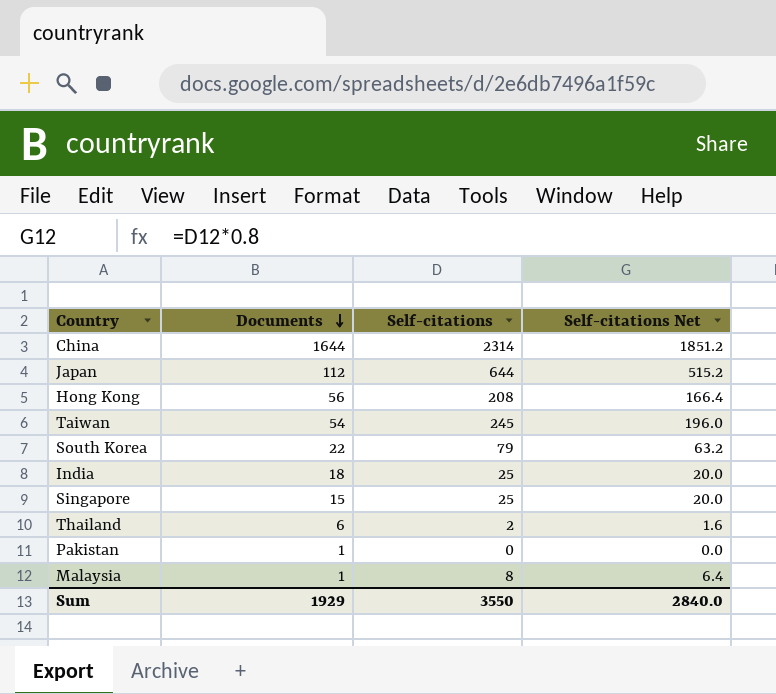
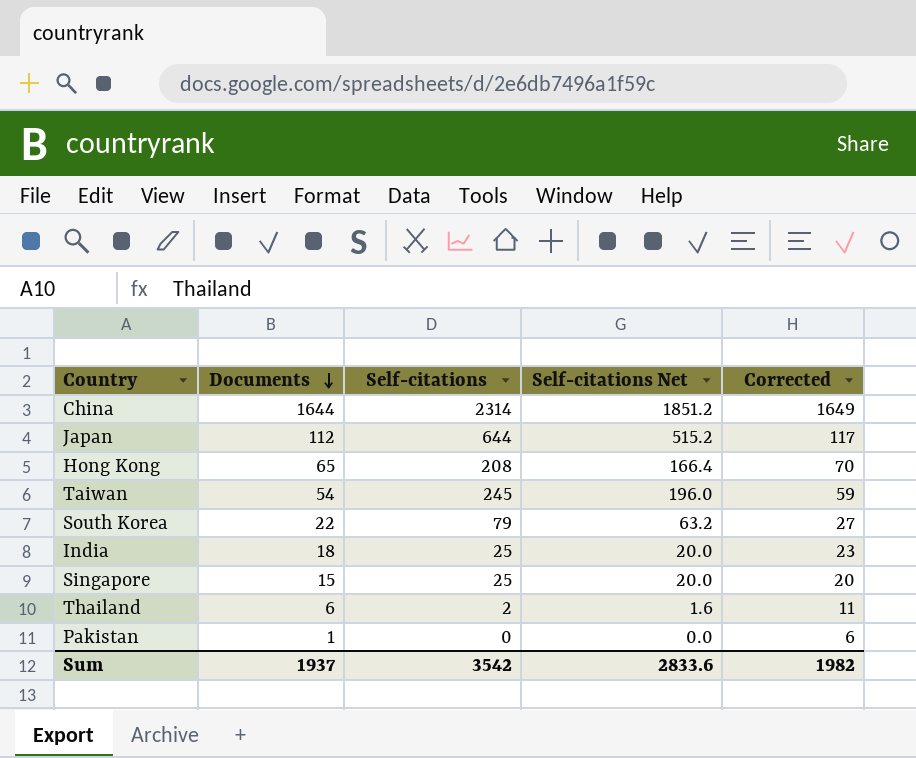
column Corrected | formula: none -> [Documents] + 5
row Malaysia: 1 | 8 | 6.4 -> none
Hong Kong | Documents: 56 -> 65
Sum | Documents: 1929 -> 1937
Sum | Self-citations: 3550 -> 3542
Sum | Self-citations Net: 2840.0 -> 2833.6

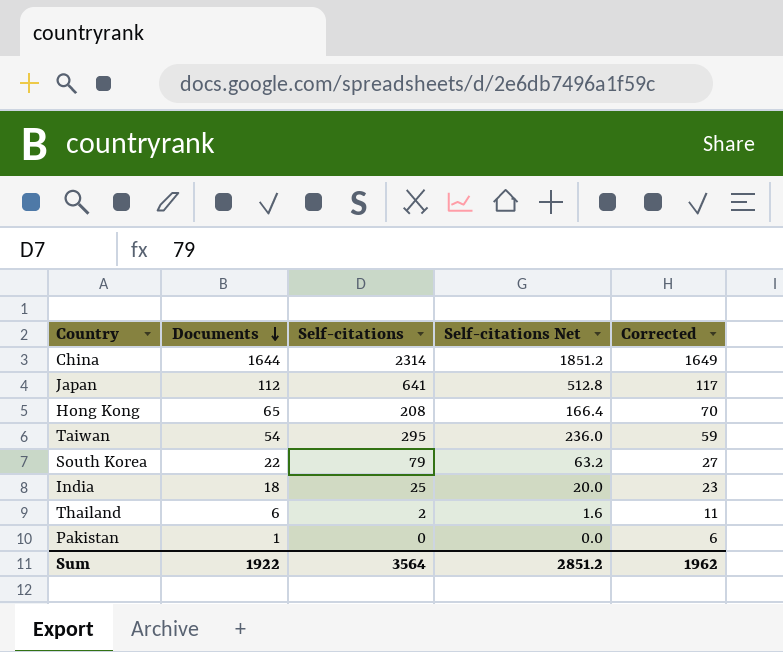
row Singapore: 15 | 25 | 20.0 | 20 -> none
Japan | Self-citations: 644 -> 641
Japan | Self-citations Net: 515.2 -> 512.8
Taiwan | Self-citations: 245 -> 295
Taiwan | Self-citations Net: 196.0 -> 236.0
Sum | Documents: 1937 -> 1922
Sum | Self-citations: 3542 -> 3564
Sum | Self-citations Net: 2833.6 -> 2851.2
Sum | Corrected: 1982 -> 1962

